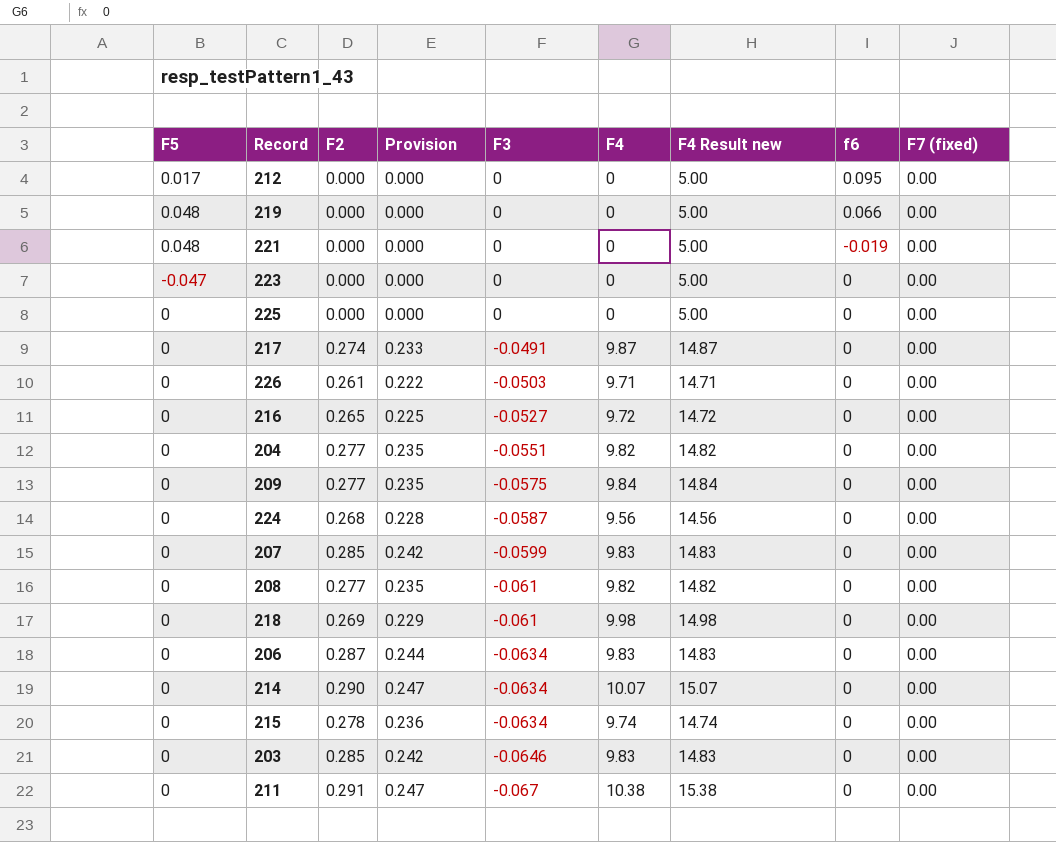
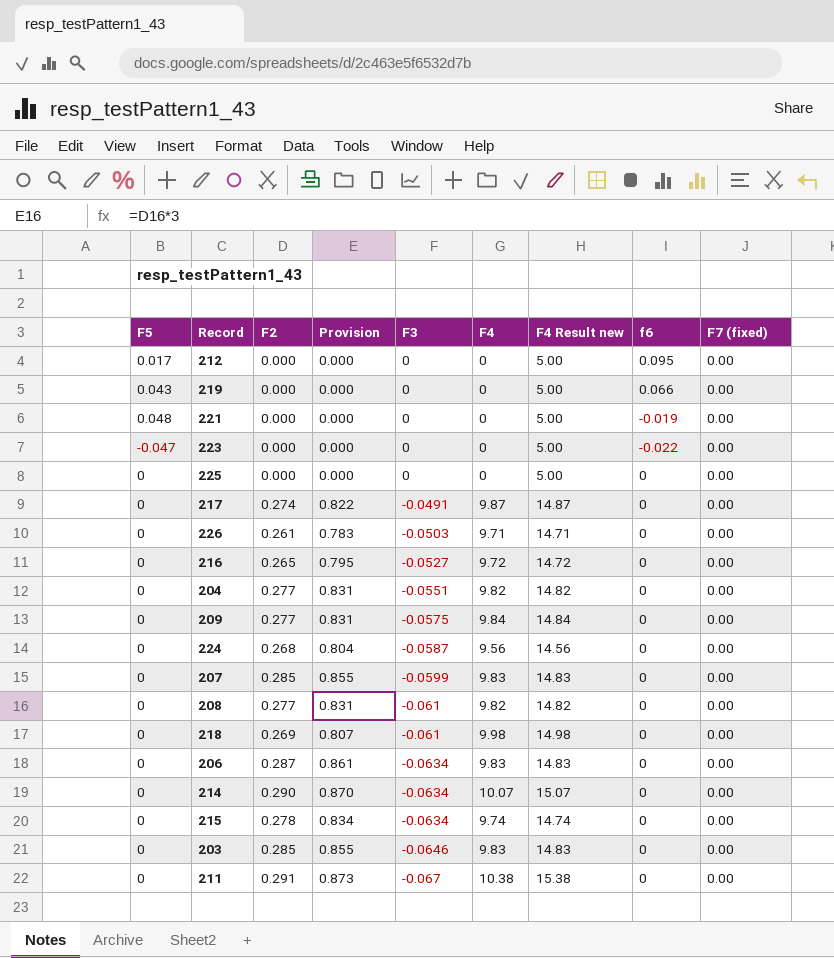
column Provision | formula: [F2] * 0.85 -> [F2] * 3
219 | F5: 0.048 -> 0.043
223 | f6: 0 -> -0.022

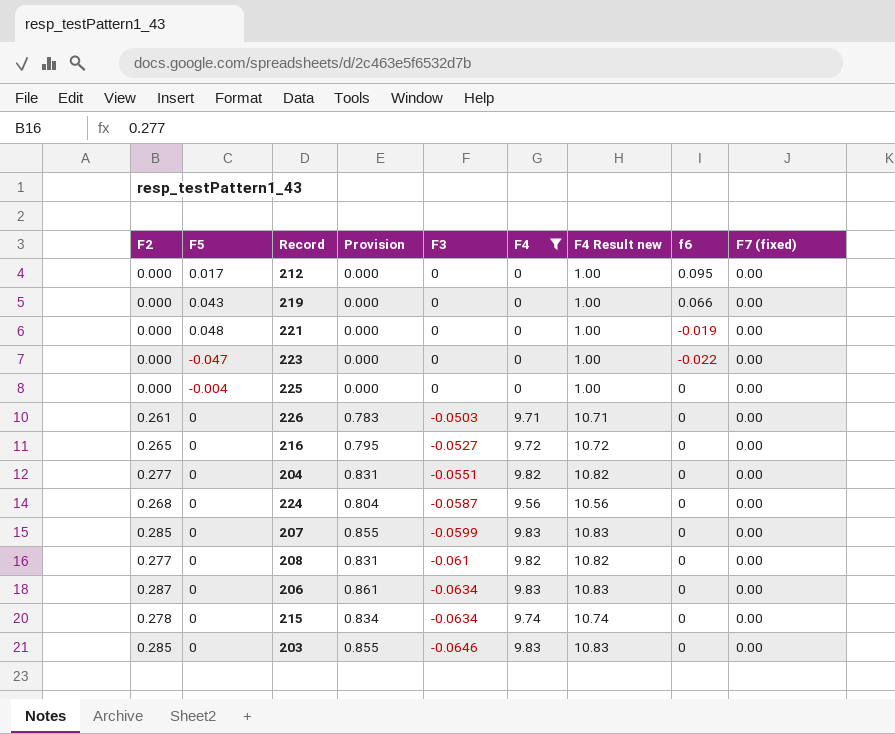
filter: none -> F4 <= 9.83
column F2 | position: 3 -> 1
column F4 Result new | formula: [F4] + 5 -> [F4] + 1
225 | F5: 0 -> -0.004

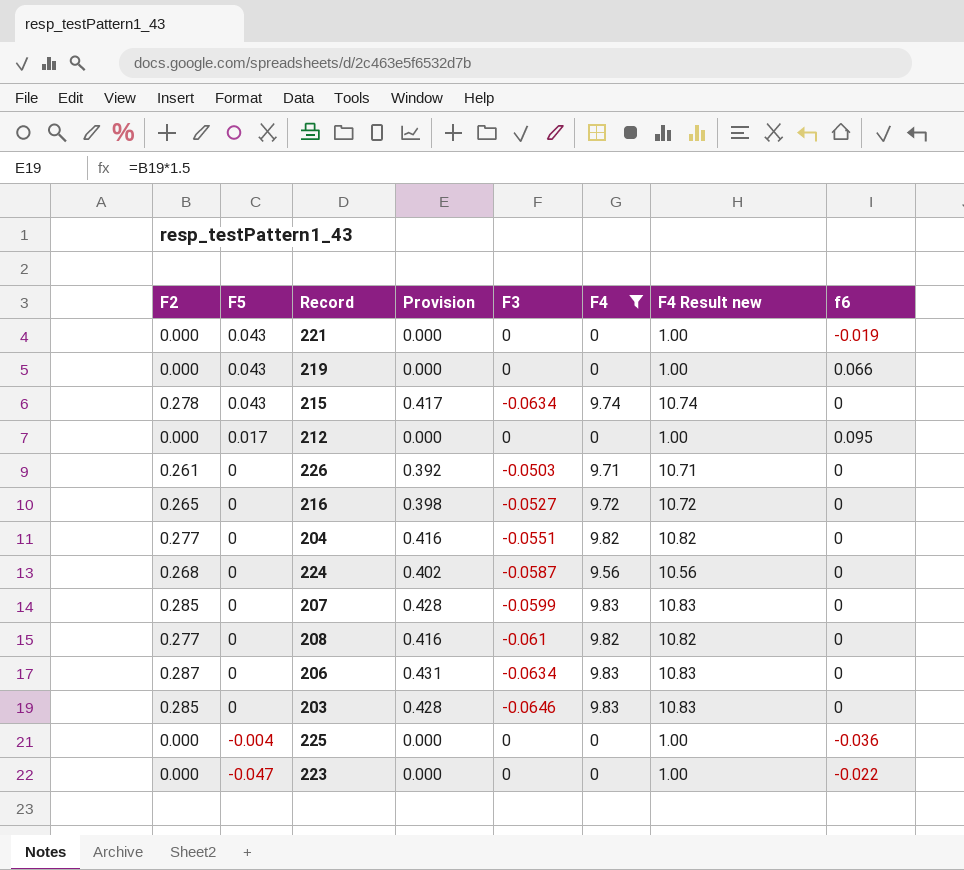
row order: F3 descending -> F5 descending
column F7 (fixed) | position: 9 -> none
column Provision | formula: [F2] * 3 -> [F2] * 1.5
221 | F5: 0.048 -> 0.043
215 | F5: 0 -> 0.043
225 | f6: 0 -> -0.036

